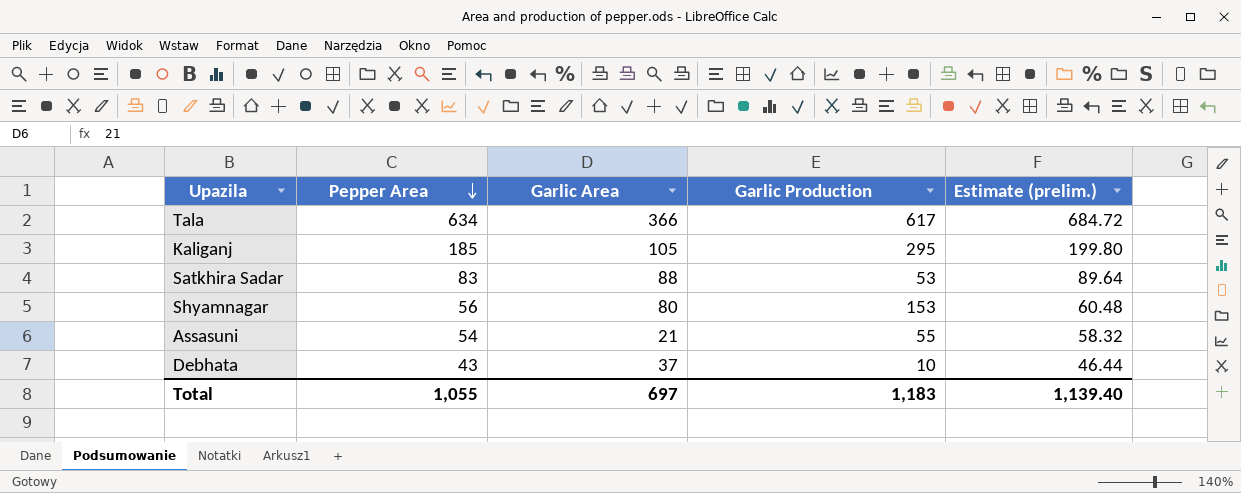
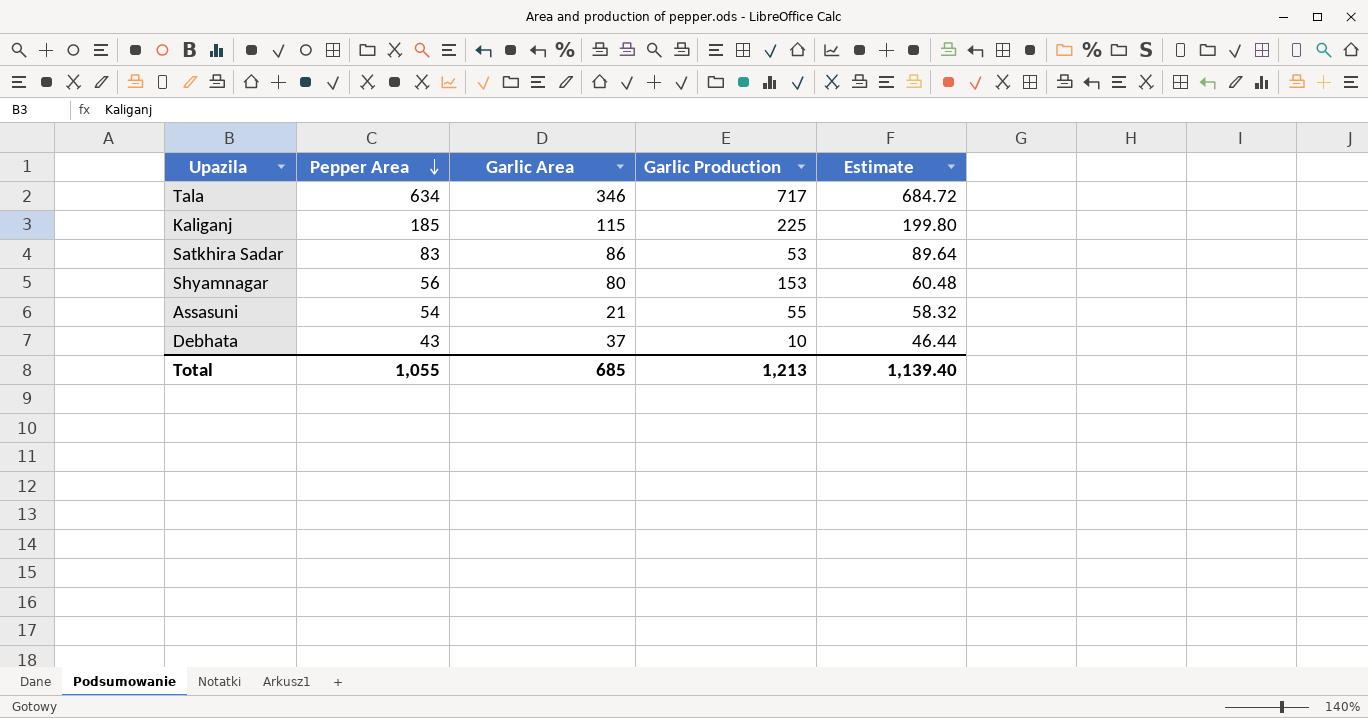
column name: Estimate (prelim.) -> Estimate
Tala | Garlic Area: 366 -> 346
Tala | Garlic Production: 617 -> 717
Kaliganj | Garlic Area: 105 -> 115
Kaliganj | Garlic Production: 295 -> 225
Satkhira Sadar | Garlic Area: 88 -> 86
Total | Garlic Area: 697 -> 685
Total | Garlic Production: 1,183 -> 1,213

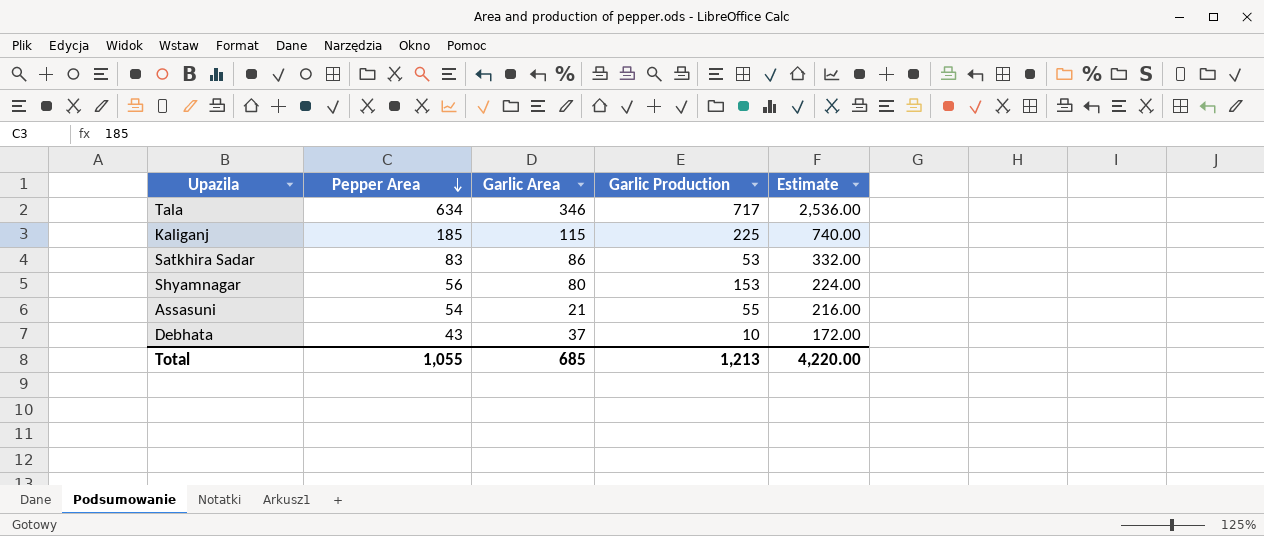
column Estimate | formula: [Pepper Area] * 1.08 -> [Pepper Area] * 4
Total | Estimate: 1,139.40 -> 4,220.00

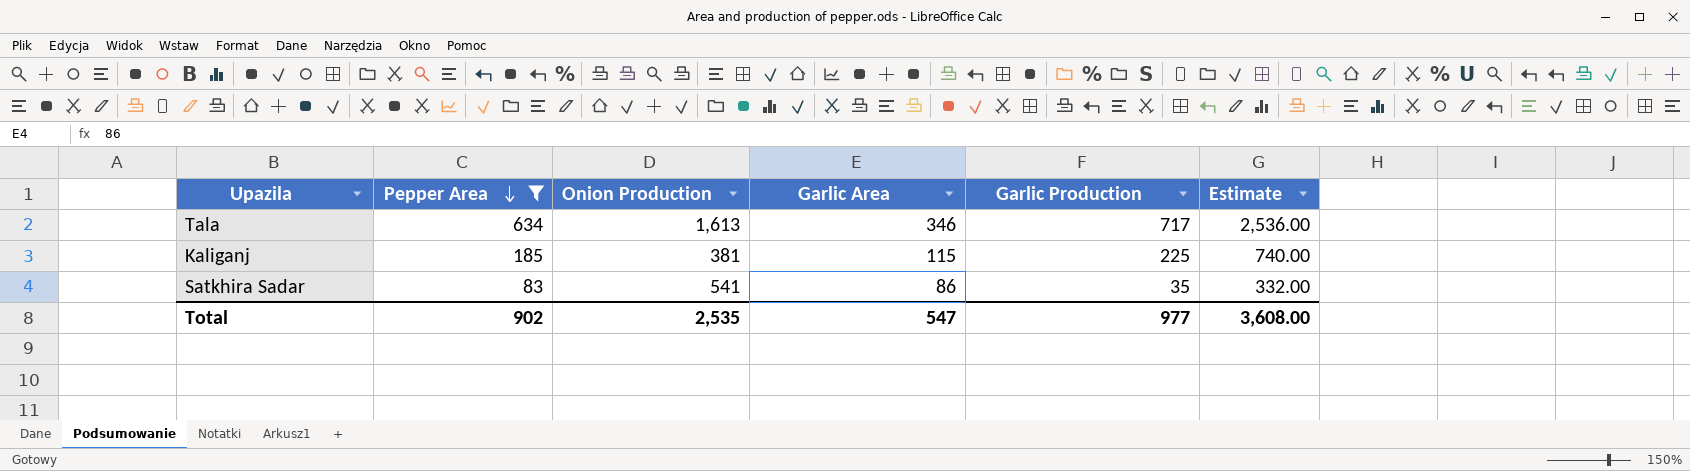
filter: none -> Pepper Area >= 83
column Onion Production | position: none -> 3
Satkhira Sadar | Garlic Production: 53 -> 35
Total | Pepper Area: 1,055 -> 902
Total | Garlic Area: 685 -> 547
Total | Garlic Production: 1,213 -> 977
Total | Estimate: 4,220.00 -> 3,608.00

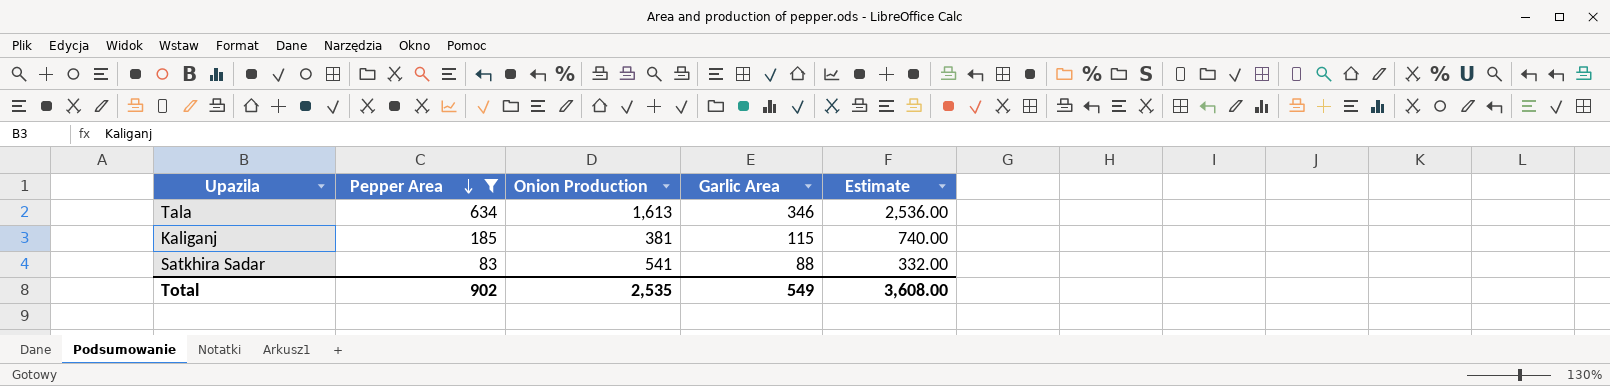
column Garlic Production | position: 5 -> none
Satkhira Sadar | Garlic Area: 86 -> 88
Total | Garlic Area: 547 -> 549

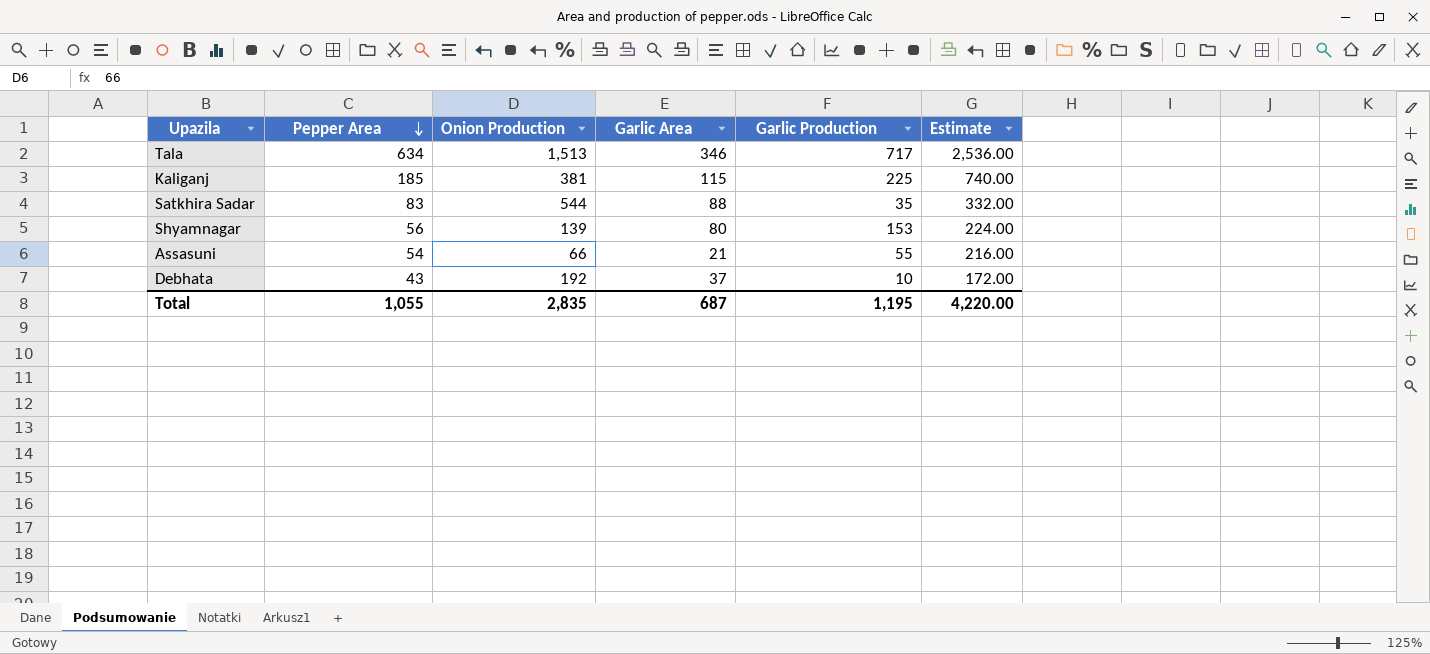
filter: Pepper Area >= 83 -> none
column Garlic Production | position: none -> 5
Tala | Onion Production: 1,613 -> 1,513
Satkhira Sadar | Onion Production: 541 -> 544
Total | Pepper Area: 902 -> 1,055
Total | Onion Production: 2,535 -> 2,835
Total | Garlic Area: 549 -> 687
Total | Estimate: 3,608.00 -> 4,220.00

